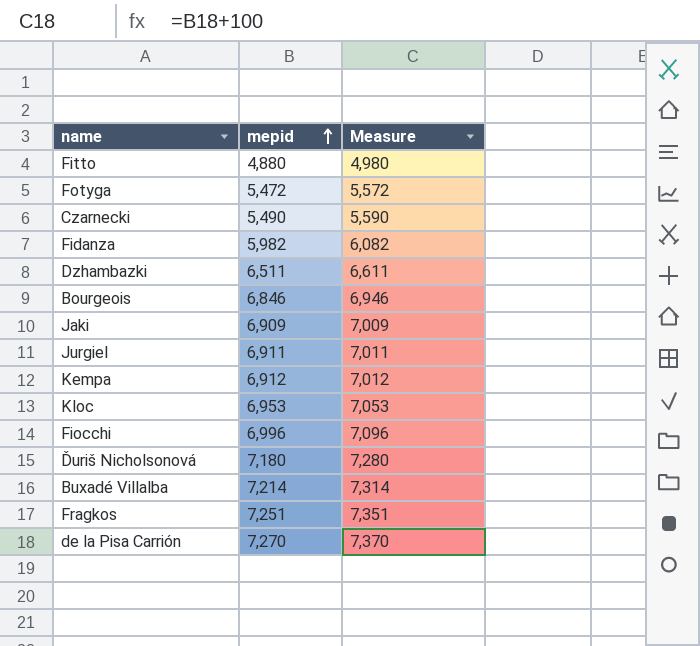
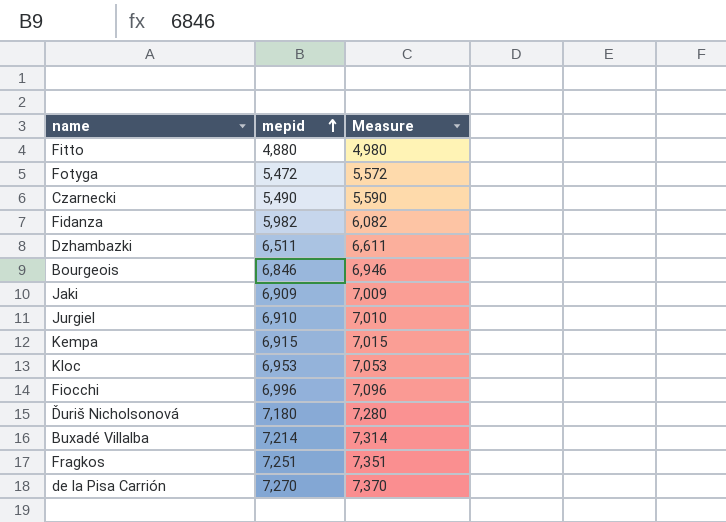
Jurgiel | mepid: 6,911 -> 6,910
Jurgiel | Measure: 7,011 -> 7,010
Kempa | mepid: 6,912 -> 6,915
Kempa | Measure: 7,012 -> 7,015

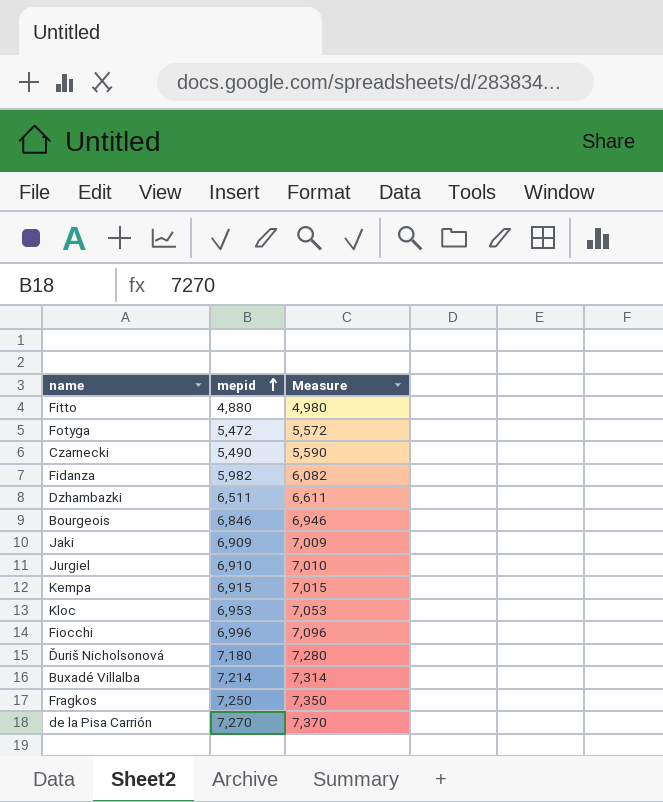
Fragkos | mepid: 7,251 -> 7,250
Fragkos | Measure: 7,351 -> 7,350

